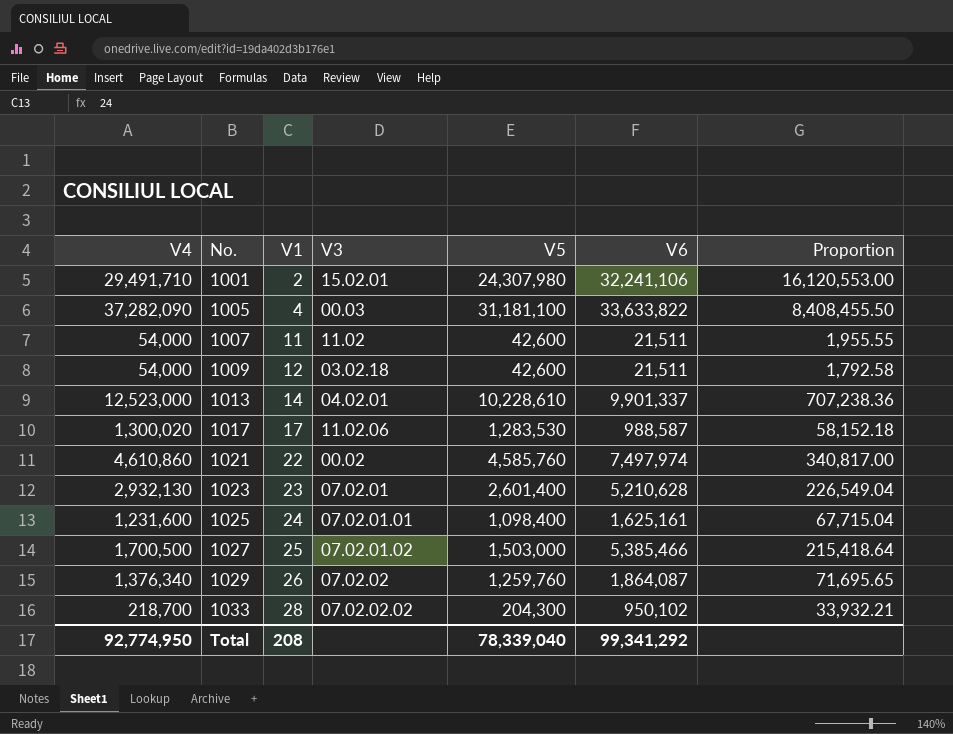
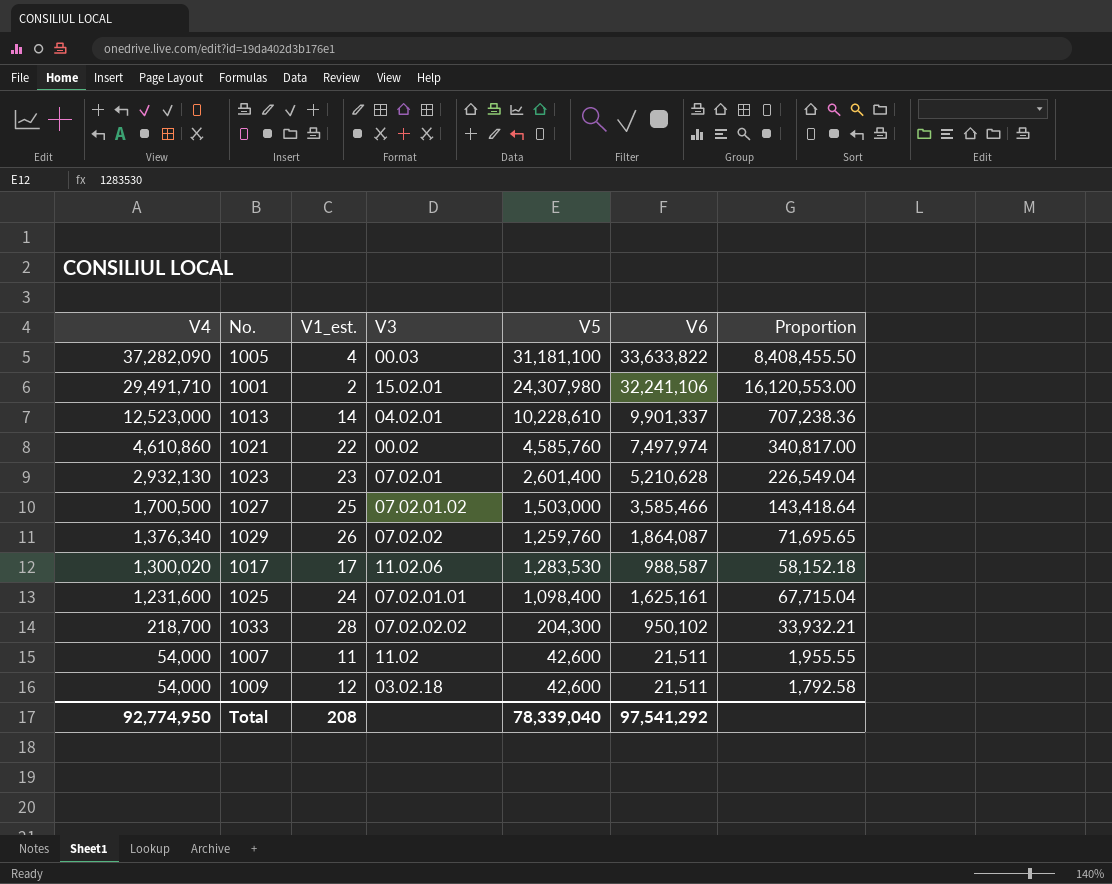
row order: No. ascending -> V4 descending
column name: V1 -> V1_est.
1027 | V6: 5,385,466 -> 3,585,466
1027 | Proportion: 215,418.64 -> 143,418.64
Total | V6: 99,341,292 -> 97,541,292

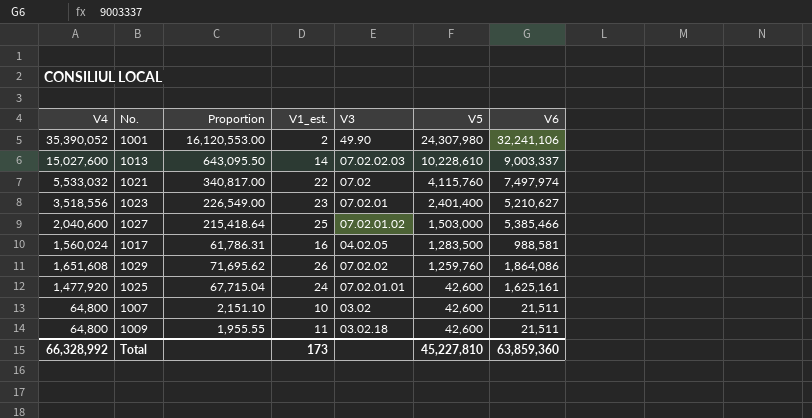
row order: V4 descending -> V5 descending
column Proportion | position: 7 -> 3
row 1005: 37,282,090 | 4 | 00.03 | 31,181,100 | 33,633,822 | 8,408,455.50 -> none
row 1033: 218,700 | 28 | 07.02.02.02 | 204,300 | 950,102 | 33,932.21 -> none
1001 | V4: 29,491,710 -> 35,390,052
1001 | V3: 15.02.01 -> 49.90
1013 | V4: 12,523,000 -> 15,027,600
1013 | Proportion: 707,238.36 -> 643,095.50
1013 | V3: 04.02.01 -> 07.02.02.03
1013 | V6: 9,901,337 -> 9,003,337
1021 | V4: 4,610,860 -> 5,533,032
1021 | V3: 00.02 -> 07.02
1021 | V5: 4,585,760 -> 4,115,760
1023 | V4: 2,932,130 -> 3,518,556
1023 | Proportion: 226,549.04 -> 226,549.00
1023 | V5: 2,601,400 -> 2,401,400
1023 | V6: 5,210,628 -> 5,210,627
1027 | V4: 1,700,500 -> 2,040,600
1027 | Proportion: 143,418.64 -> 215,418.64
1027 | V6: 3,585,466 -> 5,385,466
1017 | V4: 1,300,020 -> 1,560,024
1017 | Proportion: 58,152.18 -> 61,786.31
1017 | V1_est.: 17 -> 16
1017 | V3: 11.02.06 -> 04.02.05
1017 | V5: 1,283,530 -> 1,283,500
1017 | V6: 988,587 -> 988,581
1029 | V4: 1,376,340 -> 1,651,608
1029 | Proportion: 71,695.65 -> 71,695.62
1029 | V6: 1,864,087 -> 1,864,086
1025 | V4: 1,231,600 -> 1,477,920
1025 | V5: 1,098,400 -> 42,600
1007 | V4: 54,000 -> 64,800
1007 | Proportion: 1,955.55 -> 2,151.10
1007 | V1_est.: 11 -> 10
1007 | V3: 11.02 -> 03.02
1009 | V4: 54,000 -> 64,800
1009 | Proportion: 1,792.58 -> 1,955.55
1009 | V1_est.: 12 -> 11
Total | V4: 92,774,950 -> 66,328,992
Total | V1_est.: 208 -> 173
Total | V5: 78,339,040 -> 45,227,810
Total | V6: 97,541,292 -> 63,859,360

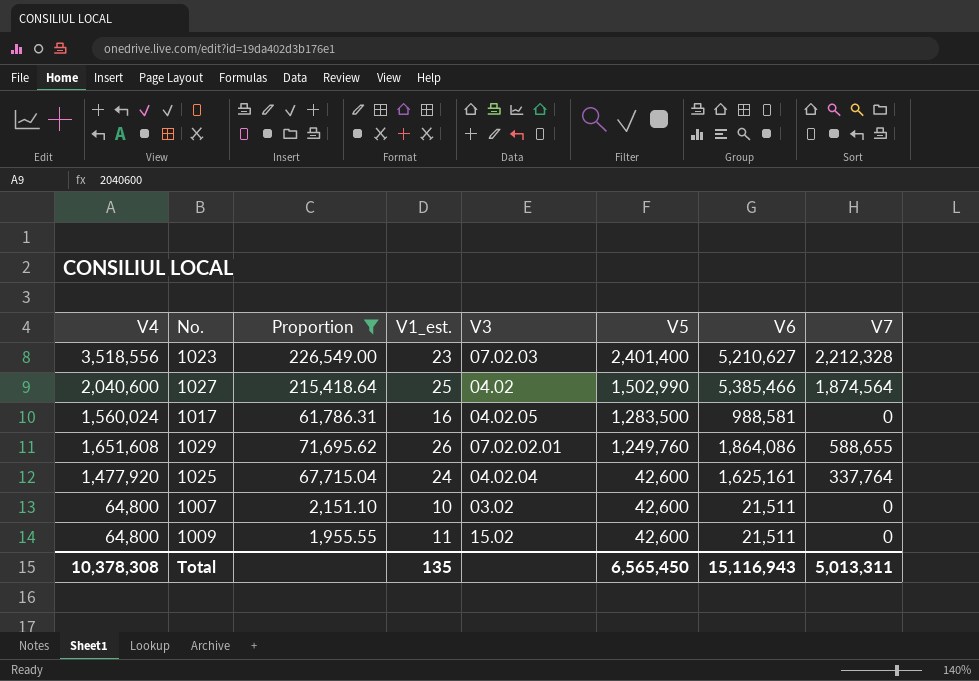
filter: none -> Proportion <= 226,549.00
column V7 | position: none -> 8
1023 | V3: 07.02.01 -> 07.02.03
1027 | V3: 07.02.01.02 -> 04.02
1027 | V5: 1,503,000 -> 1,502,990
1029 | V3: 07.02.02 -> 07.02.02.01
1029 | V5: 1,259,760 -> 1,249,760
1025 | V3: 07.02.01.01 -> 04.02.04
1009 | V3: 03.02.18 -> 15.02
Total | V4: 66,328,992 -> 10,378,308
Total | V1_est.: 173 -> 135
Total | V5: 45,227,810 -> 6,565,450
Total | V6: 63,859,360 -> 15,116,943

